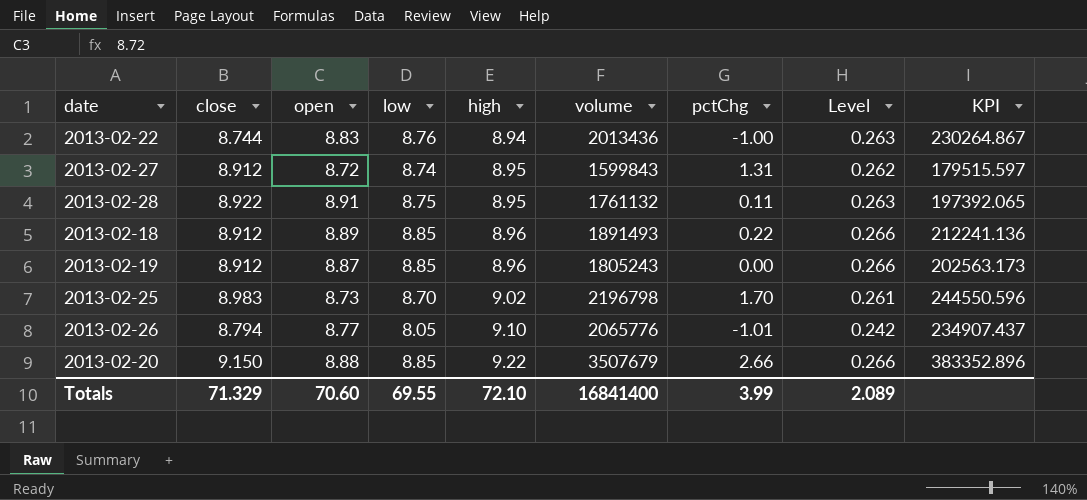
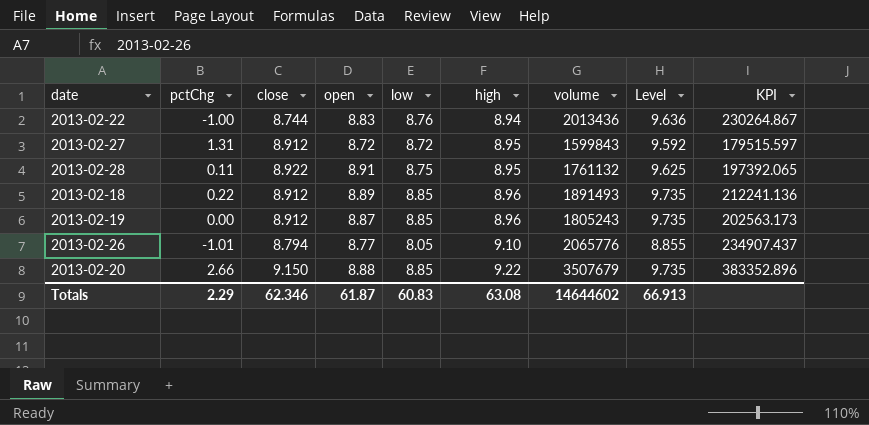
column pctChg | position: 7 -> 2
column Level | formula: [low] * 0.03 -> [low] * 1.1
row 2013-02-25: 8.983 | 8.73 | 8.70 | 9.02 | 2196798 | 1.70 | 0.261 | 244550.596 -> none
2013-02-27 | low: 8.74 -> 8.72
Totals | pctChg: 3.99 -> 2.29
Totals | close: 71.329 -> 62.346
Totals | open: 70.60 -> 61.87
Totals | low: 69.55 -> 60.83
Totals | high: 72.10 -> 63.08
Totals | volume: 16841400 -> 14644602
Totals | Level: 2.089 -> 66.913

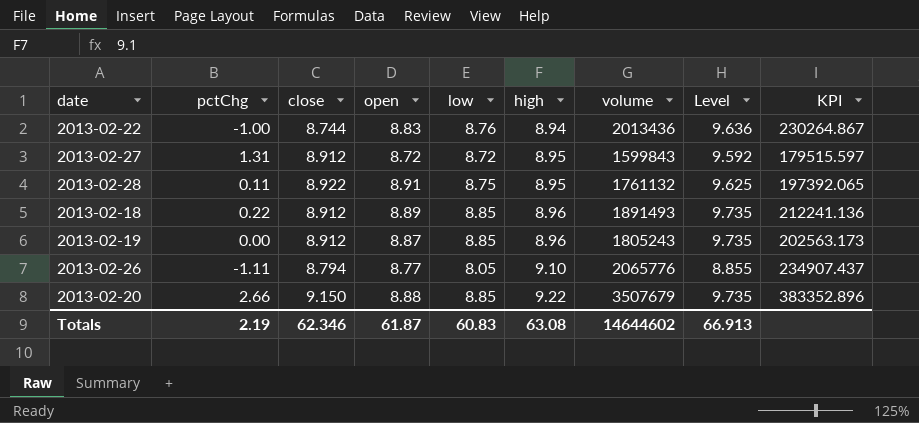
2013-02-26 | pctChg: -1.01 -> -1.11
Totals | pctChg: 2.29 -> 2.19

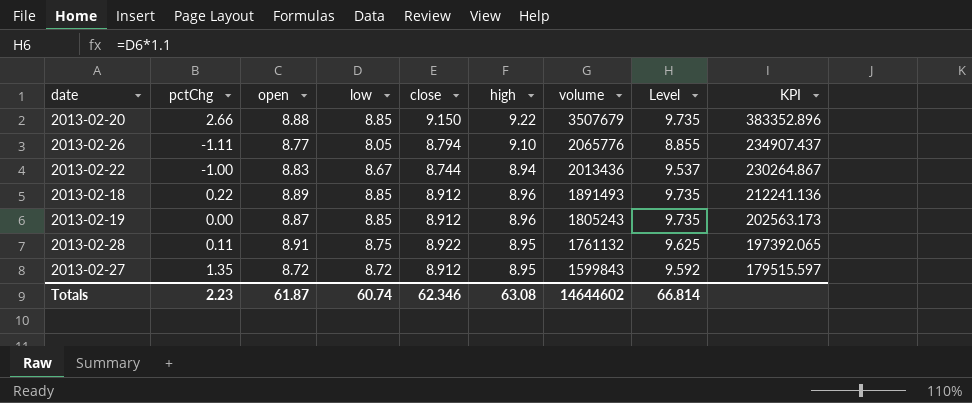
row order: high ascending -> volume descending
column close | position: 3 -> 5
2013-02-22 | low: 8.76 -> 8.67
2013-02-22 | Level: 9.636 -> 9.537
2013-02-27 | pctChg: 1.31 -> 1.35
Totals | pctChg: 2.19 -> 2.23
Totals | low: 60.83 -> 60.74
Totals | Level: 66.913 -> 66.814

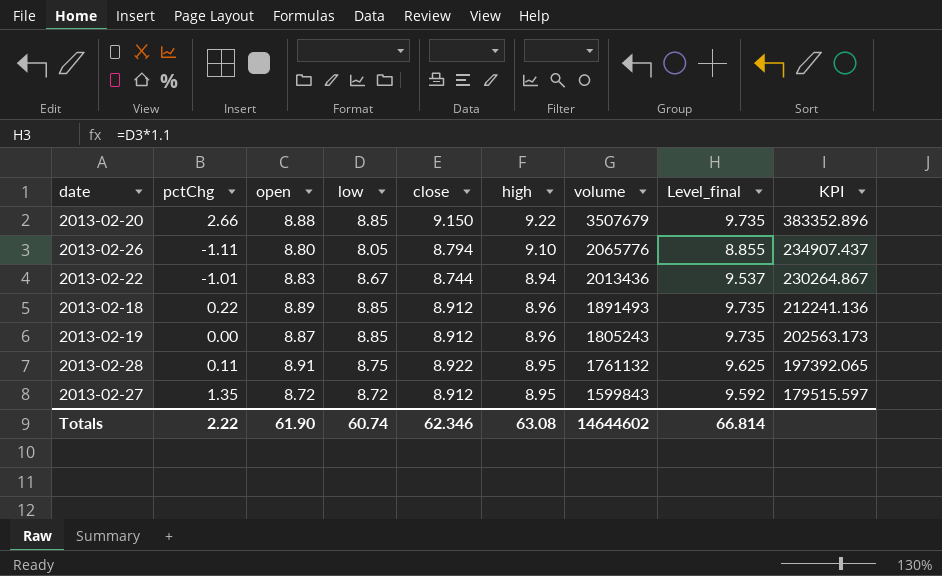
column name: Level -> Level_final
2013-02-26 | open: 8.77 -> 8.80
2013-02-22 | pctChg: -1.00 -> -1.01
Totals | pctChg: 2.23 -> 2.22
Totals | open: 61.87 -> 61.90

